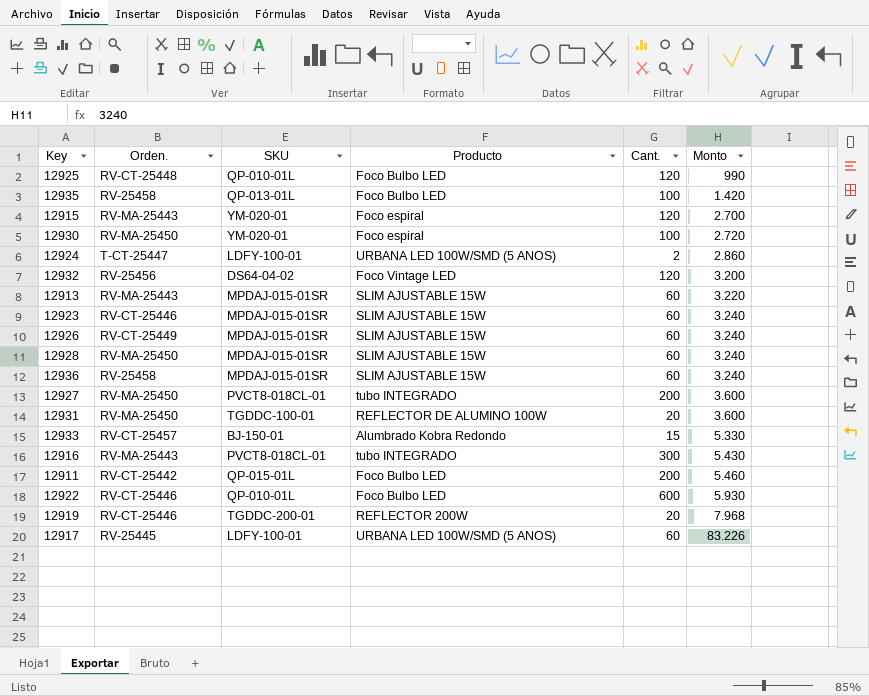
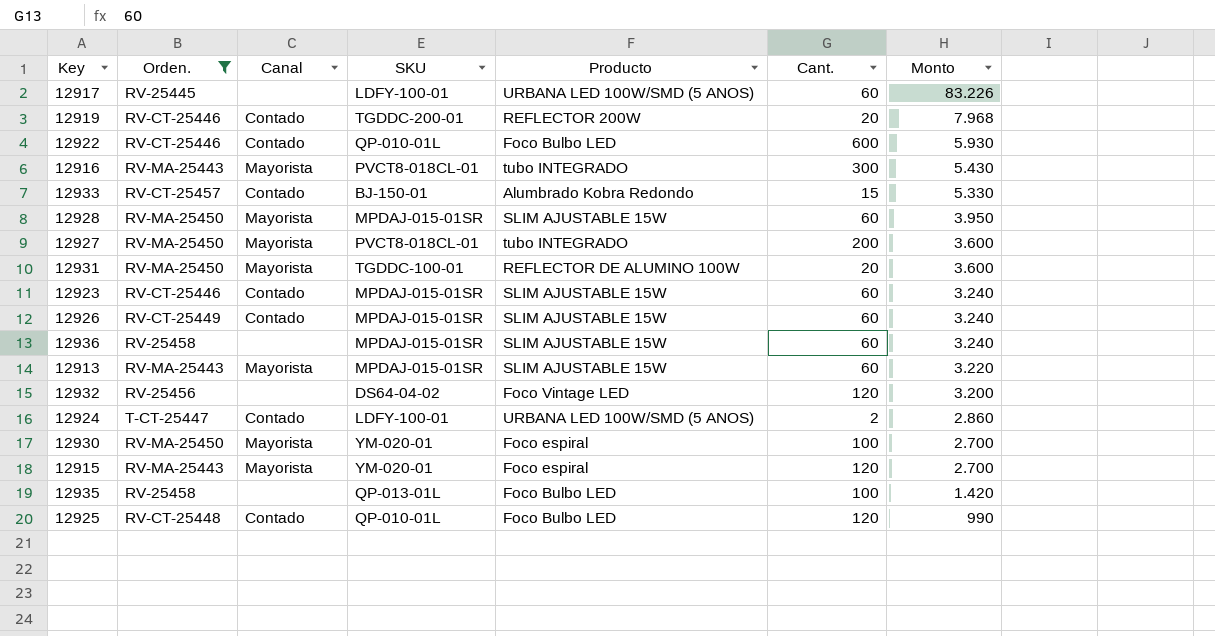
filter: none -> Orden. != RV-CT-25442
row order: Monto ascending -> Monto descending
column Canal | position: none -> 3
12928 | Monto: 3.240 -> 3.950
12930 | Monto: 2.720 -> 2.700

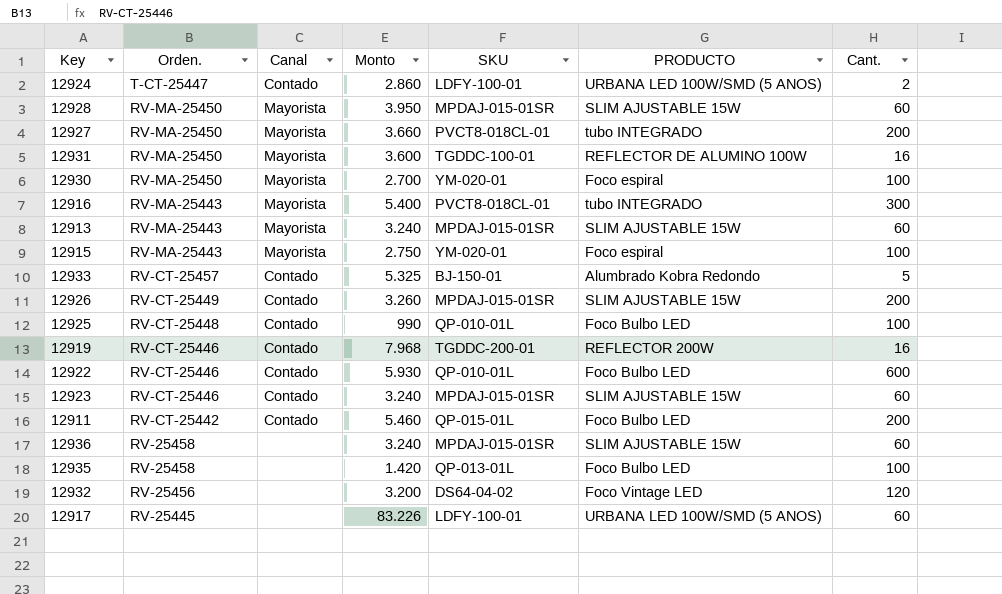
filter: Orden. != RV-CT-25442 -> none
row order: Monto descending -> Orden. descending
column Monto | position: 7 -> 4
column name: Producto -> PRODUCTO
12927 | Monto: 3.600 -> 3.660
12931 | Cant.: 20 -> 16
12916 | Monto: 5.430 -> 5.400
12913 | Monto: 3.220 -> 3.240
12915 | Monto: 2.700 -> 2.750
12915 | Cant.: 120 -> 100
12933 | Monto: 5.330 -> 5.325
12933 | Cant.: 15 -> 5
12926 | Monto: 3.240 -> 3.260
12926 | Cant.: 60 -> 200
12925 | Cant.: 120 -> 100
12919 | Cant.: 20 -> 16

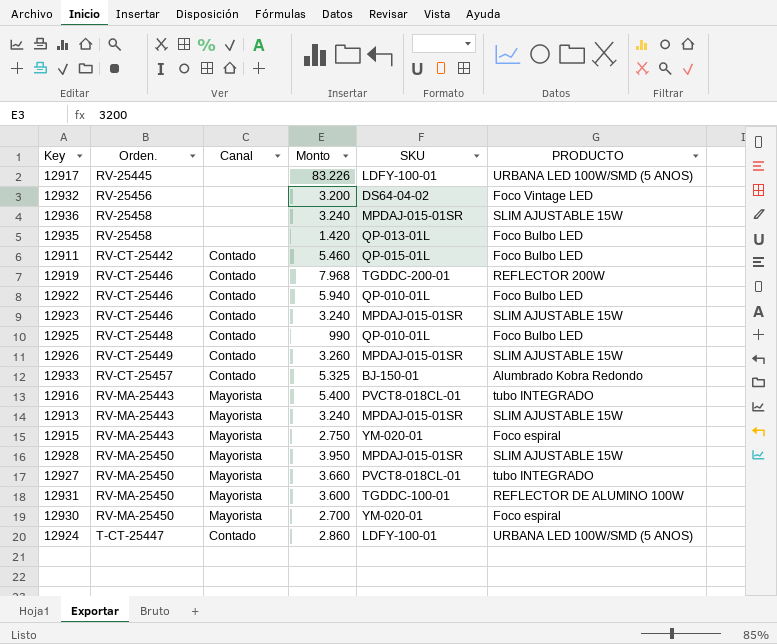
row order: Orden. descending -> Orden. ascending
column Cant. | position: 7 -> none
12922 | Monto: 5.930 -> 5.940

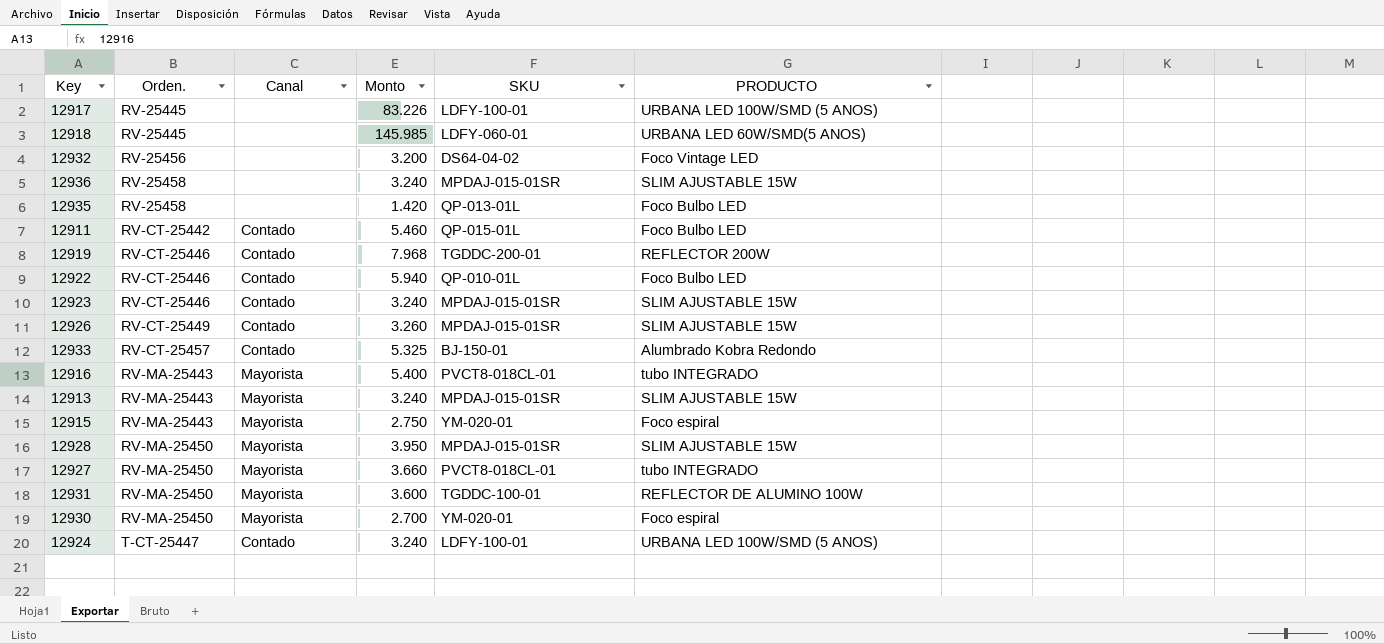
row 12925: RV-CT-25448 | Contado | 990 | QP-010-01L | Foco Bulbo LED -> none
row 12918: none -> RV-25445 | none | 145.985 | LDFY-060-01 | URBANA LED 60W/SMD(5 ANOS)
12924 | Monto: 2.860 -> 3.240

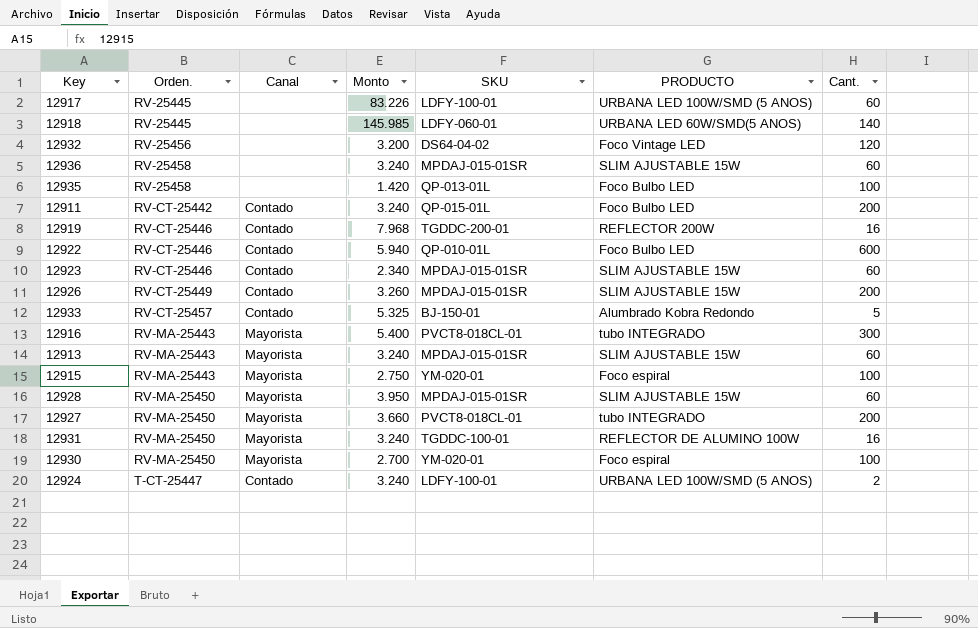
column Cant. | position: none -> 7
12911 | Monto: 5.460 -> 3.240
12923 | Monto: 3.240 -> 2.340
12931 | Monto: 3.600 -> 3.240

